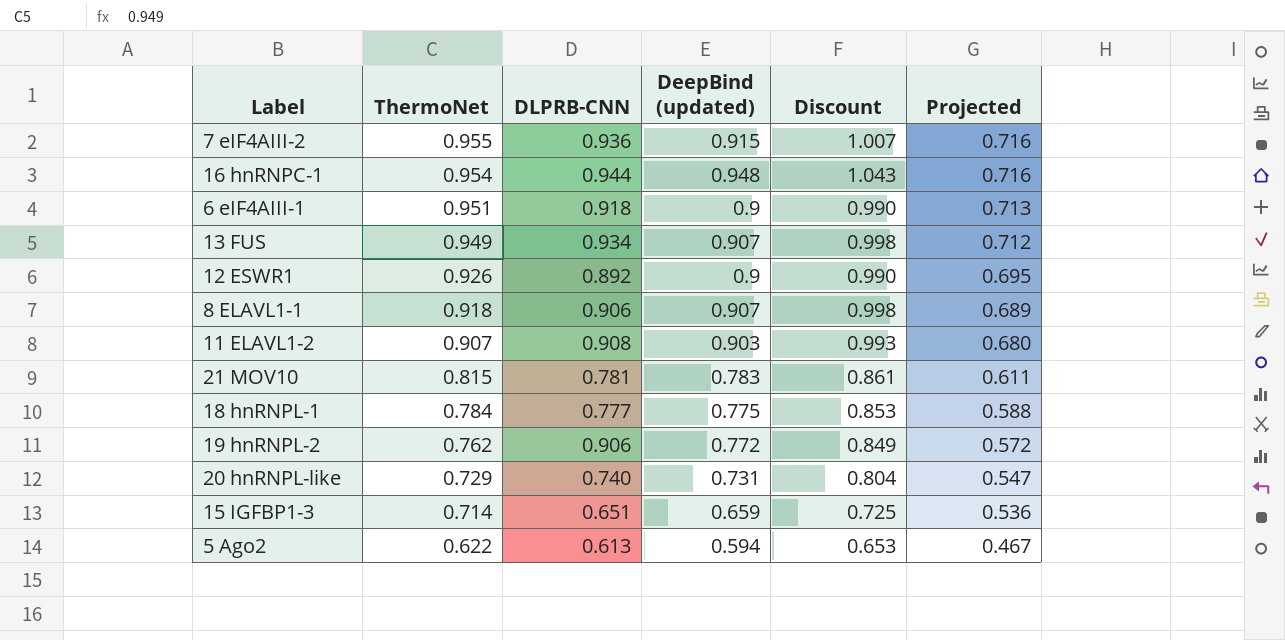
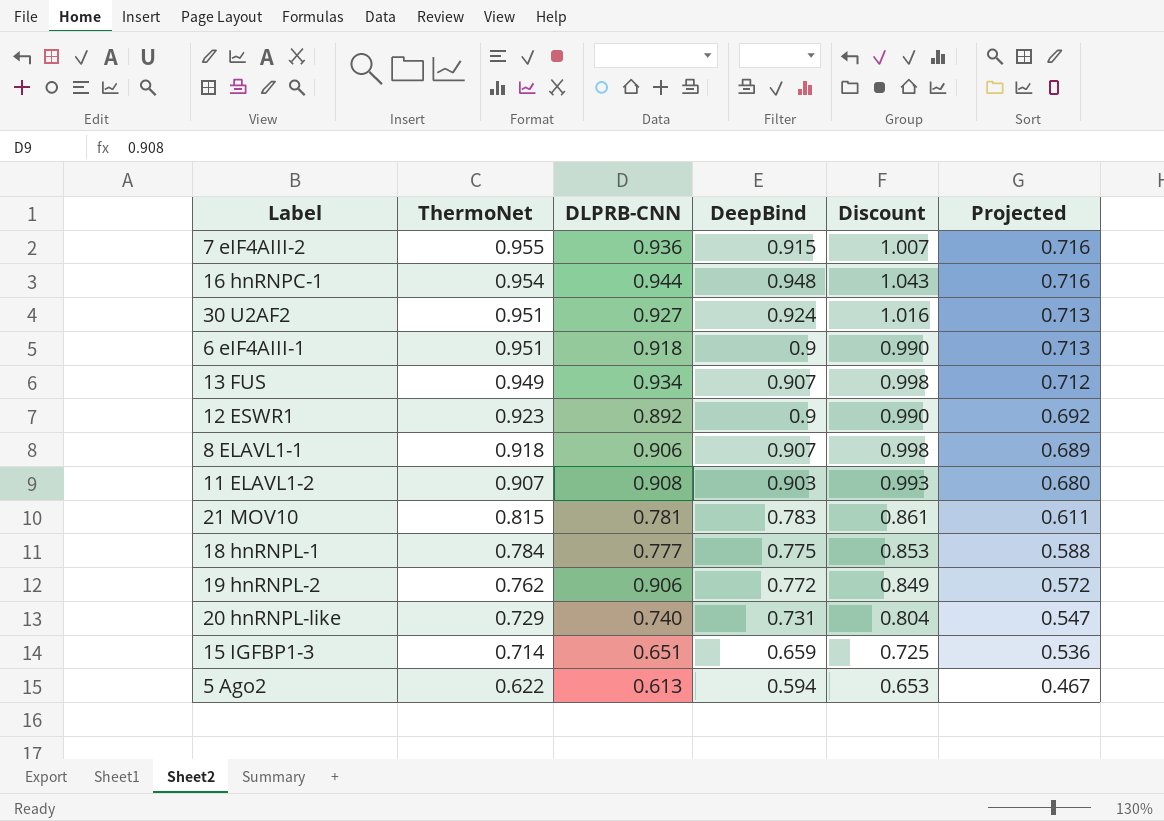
column name: DeepBind (updated) -> DeepBind
row 30 U2AF2: none -> 0.951 | 0.927 | 0.924 | 1.016 | 0.713
12 ESWR1 | ThermoNet: 0.926 -> 0.923
12 ESWR1 | Projected: 0.695 -> 0.692

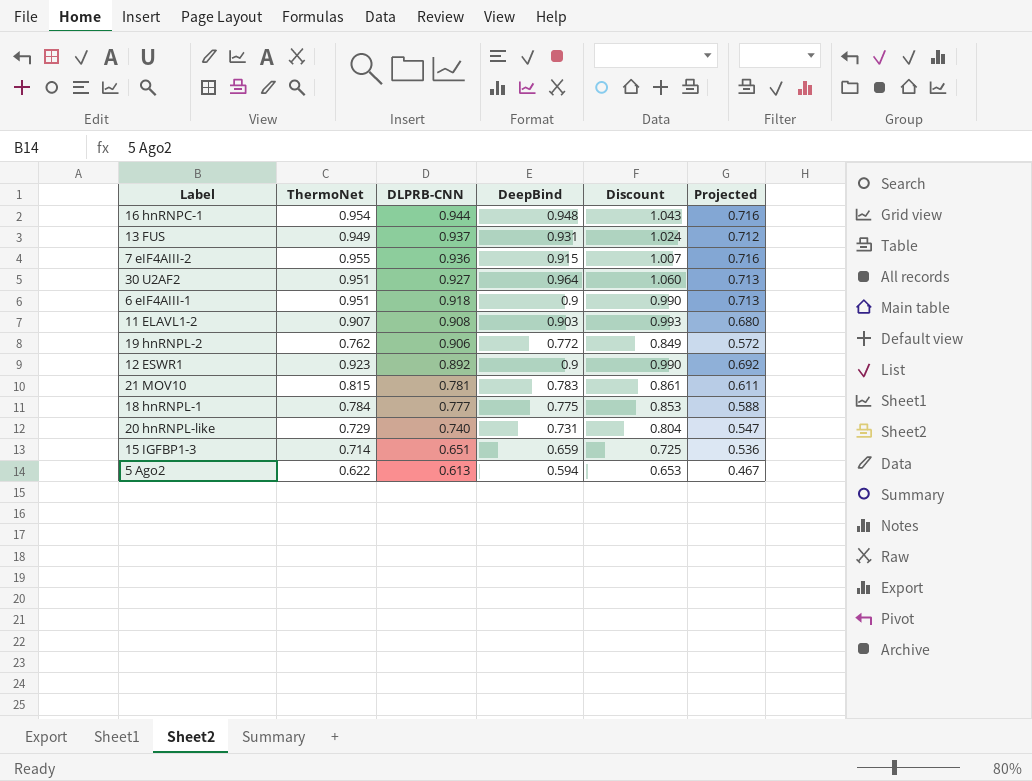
row order: ThermoNet descending -> DLPRB-CNN descending
row 8 ELAVL1-1: 0.918 | 0.906 | 0.907 | 0.998 | 0.689 -> none
13 FUS | DLPRB-CNN: 0.934 -> 0.937
13 FUS | DeepBind: 0.907 -> 0.931
13 FUS | Discount: 0.998 -> 1.024
30 U2AF2 | DeepBind: 0.924 -> 0.964
30 U2AF2 | Discount: 1.016 -> 1.060

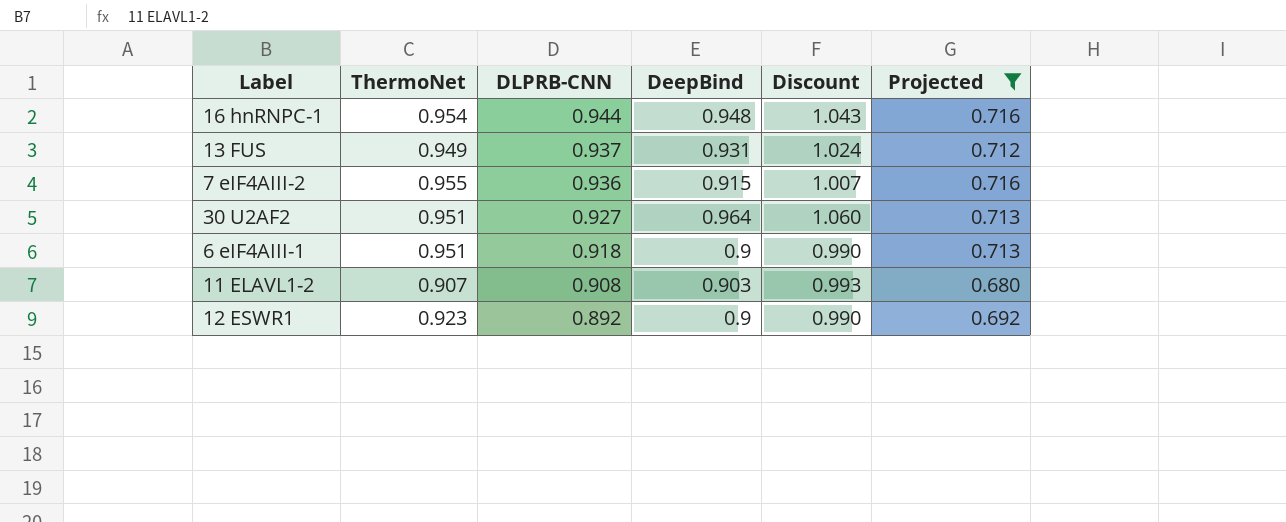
filter: none -> Projected >= 0.680

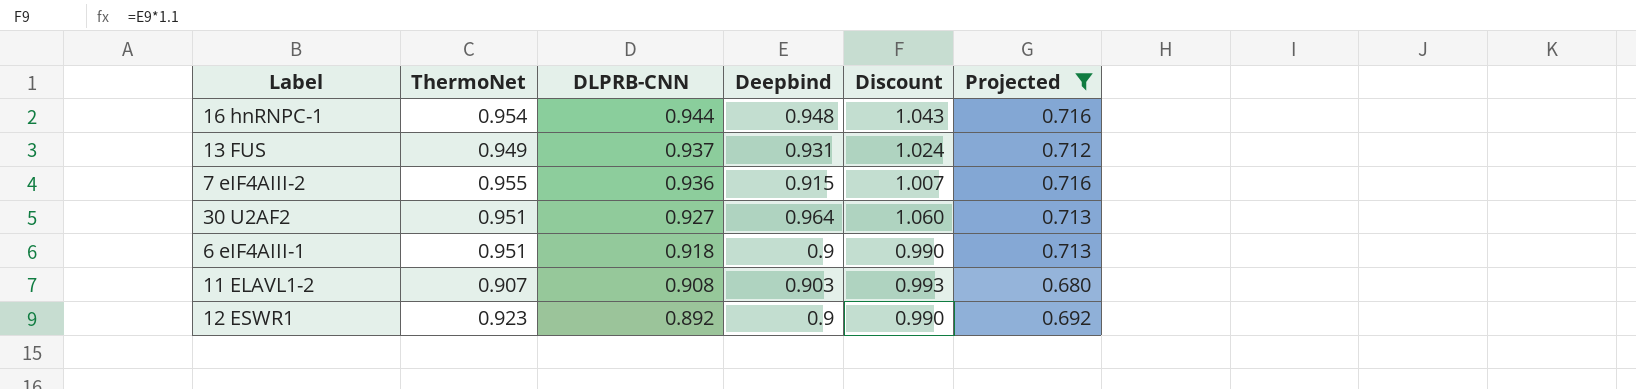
column name: DeepBind -> Deepbind

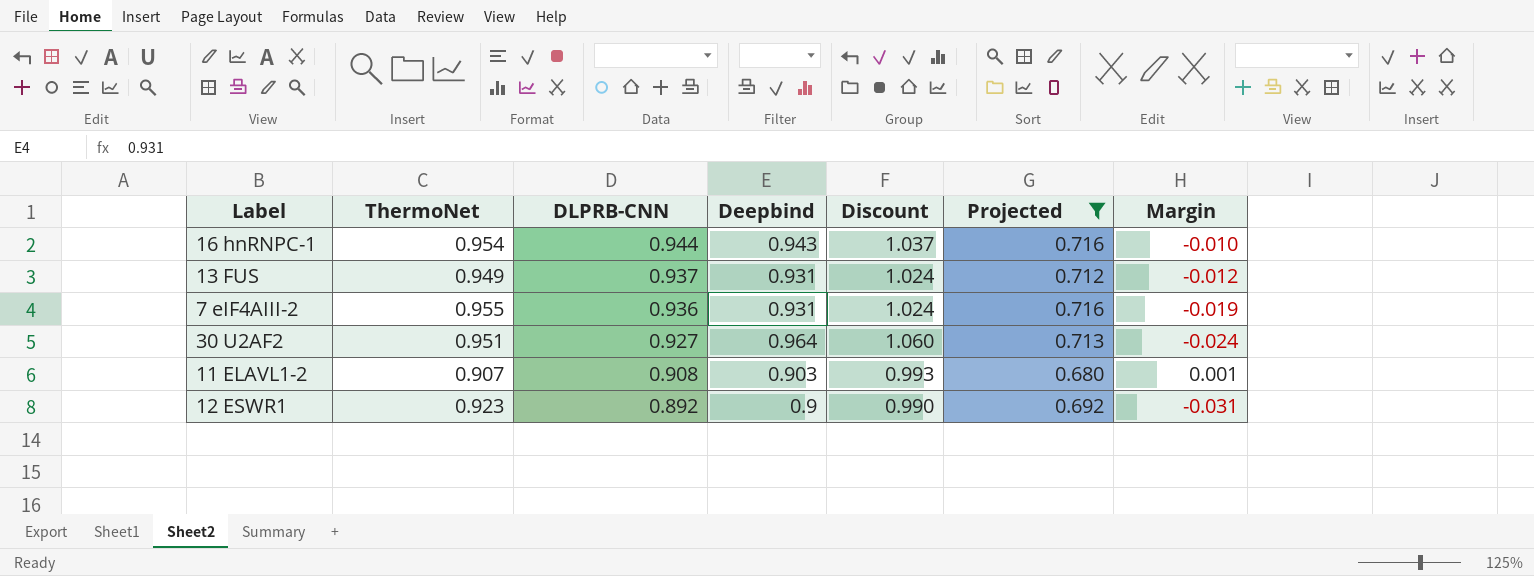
column Margin | formula: none -> [DLPRB-CNN] - [ThermoNet]
row 6 eIF4AIII-1: 0.951 | 0.918 | 0.9 | 0.990 | 0.713 -> none
16 hnRNPC-1 | Deepbind: 0.948 -> 0.943
16 hnRNPC-1 | Discount: 1.043 -> 1.037
7 eIF4AIII-2 | Deepbind: 0.915 -> 0.931
7 eIF4AIII-2 | Discount: 1.007 -> 1.024

